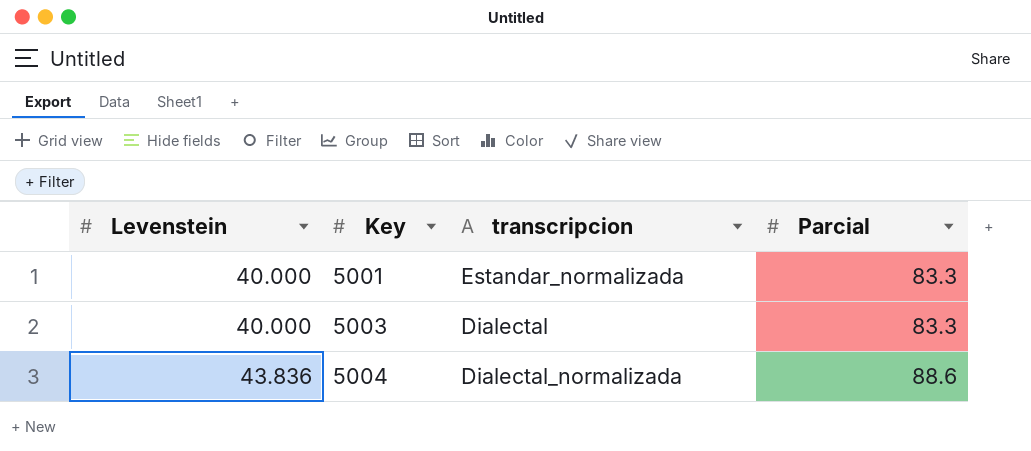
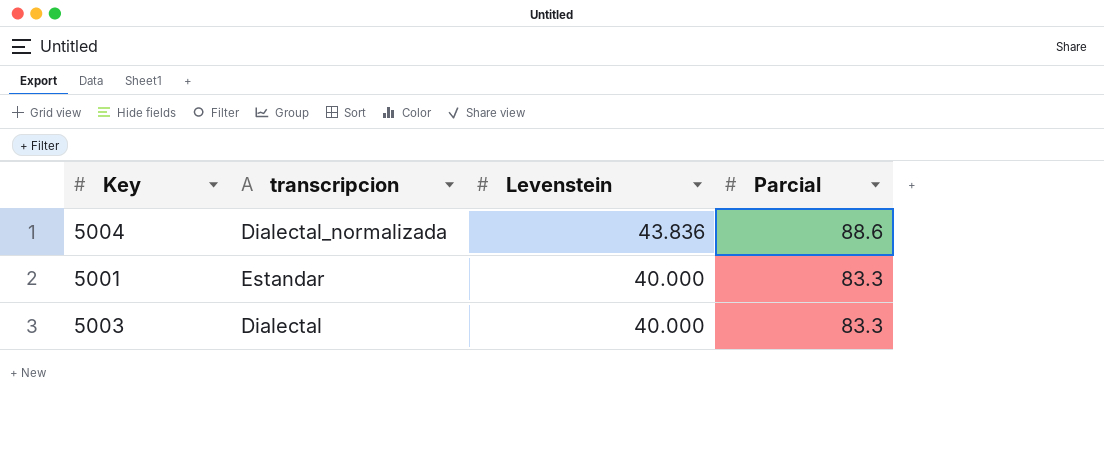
row order: Levenstein ascending -> Levenstein descending
column Levenstein | position: 1 -> 3
5001 | transcripcion: Estandar_normalizada -> Estandar

